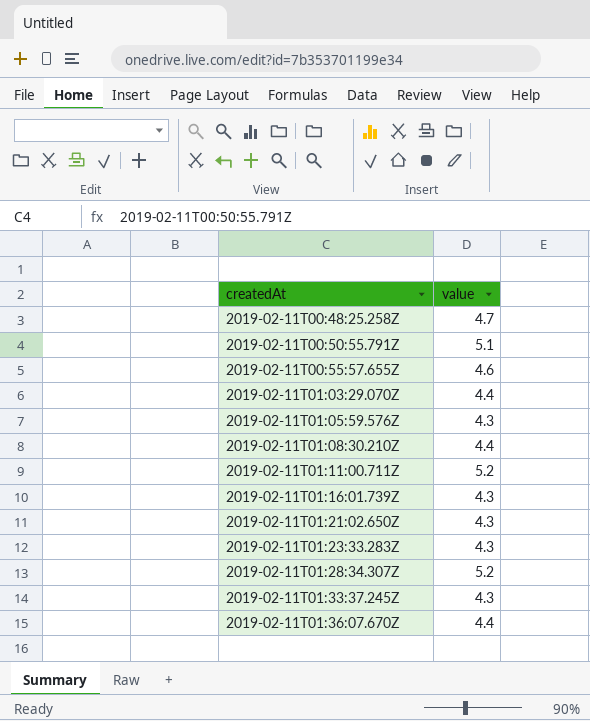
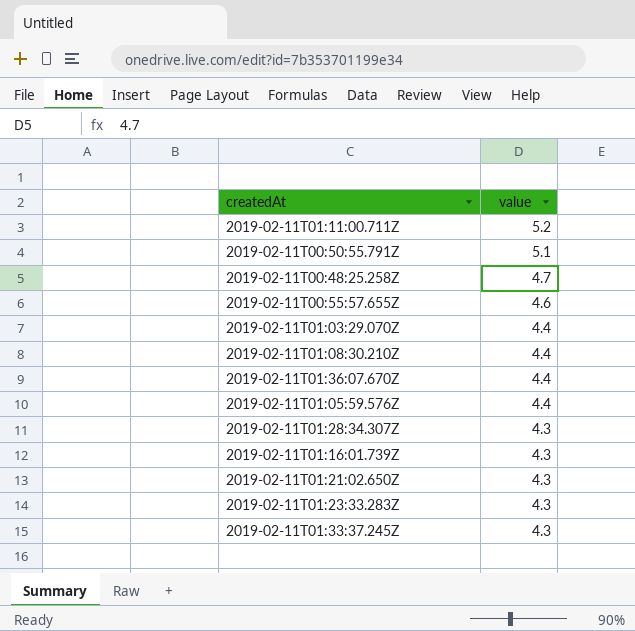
row order: createdAt ascending -> value descending
2019-02-11T01:05:59.576Z | value: 4.3 -> 4.4
2019-02-11T01:28:34.307Z | value: 5.2 -> 4.3

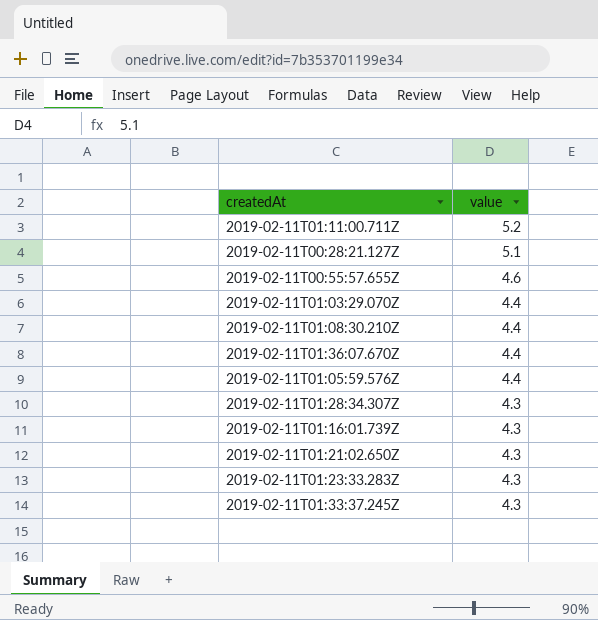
row 2019-02-11T00:50:55.791Z: 5.1 -> none
row 2019-02-11T00:48:25.258Z: 4.7 -> none
row 2019-02-11T00:28:21.127Z: none -> 5.1

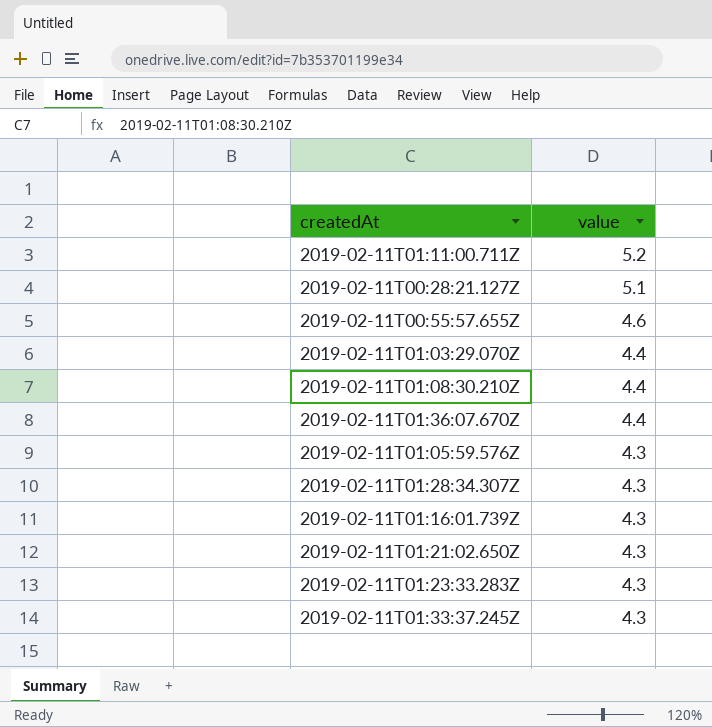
2019-02-11T01:05:59.576Z | value: 4.4 -> 4.3

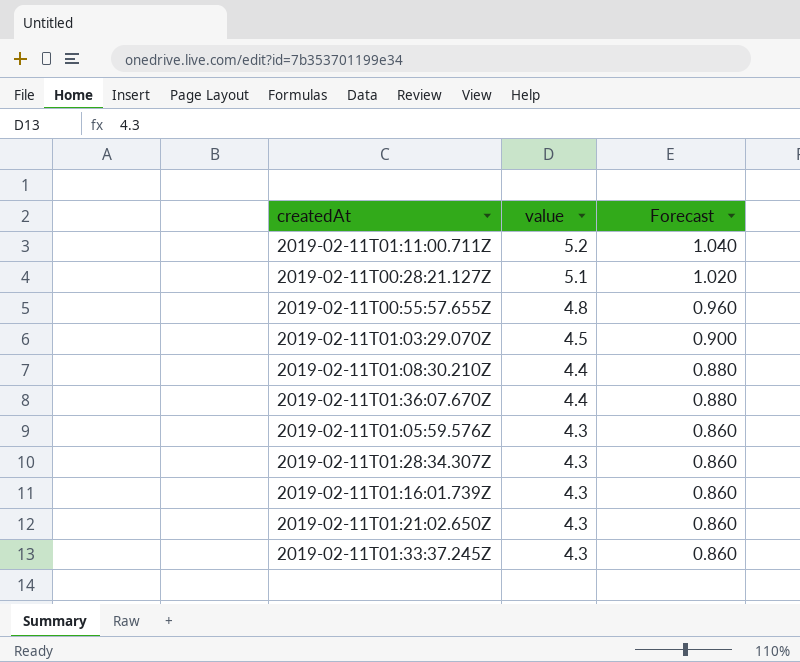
column Forecast | formula: none -> [value] * 0.2
row 2019-02-11T01:23:33.283Z: 4.3 -> none
2019-02-11T00:55:57.655Z | value: 4.6 -> 4.8
2019-02-11T01:03:29.070Z | value: 4.4 -> 4.5

